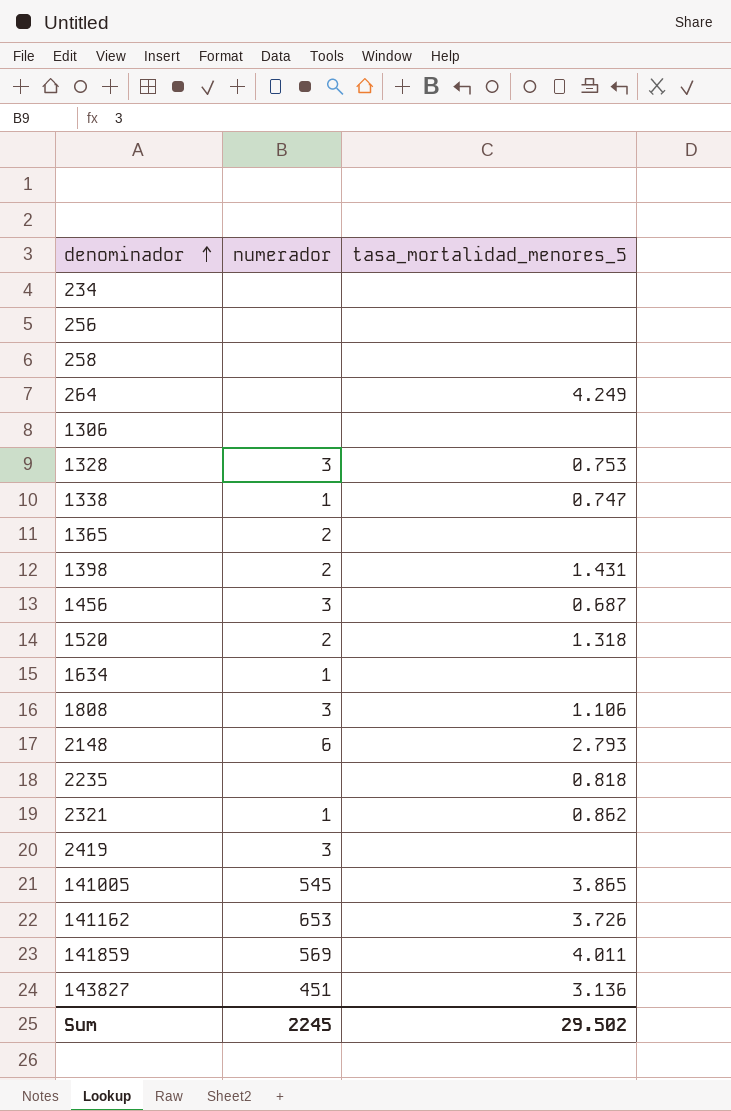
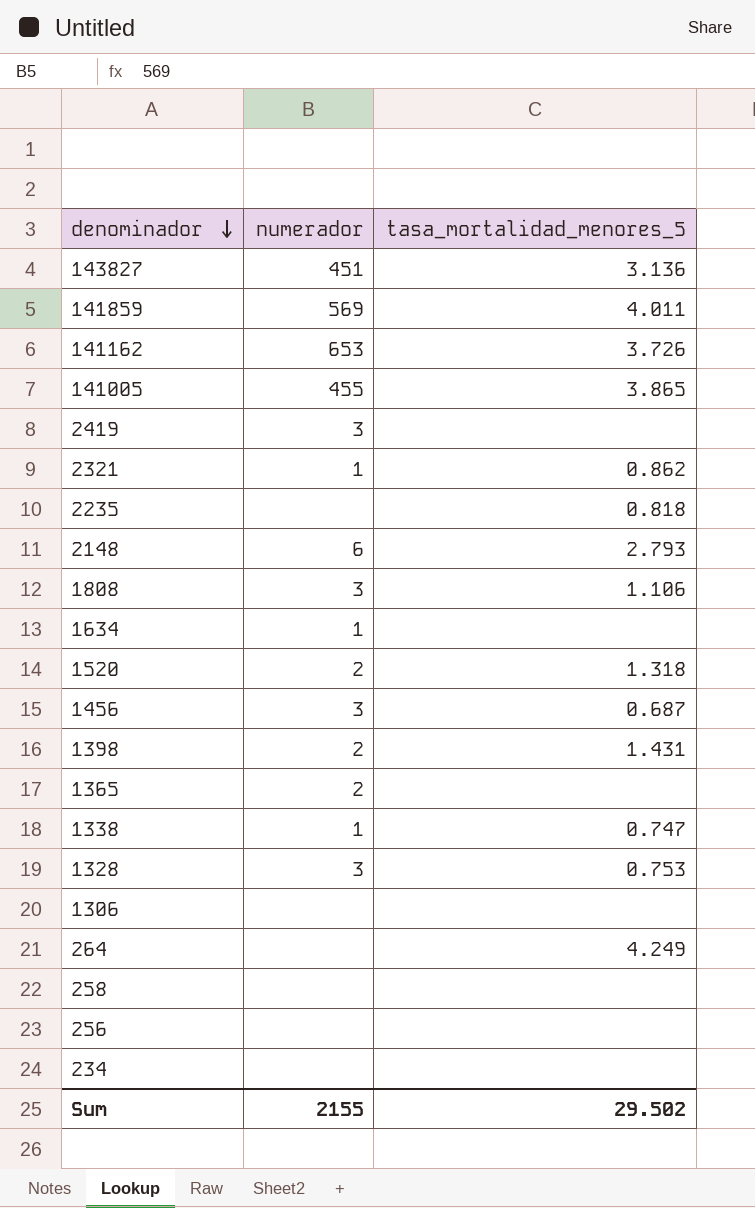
row order: denominador ascending -> denominador descending
141005 | numerador: 545 -> 455
Sum | numerador: 2245 -> 2155

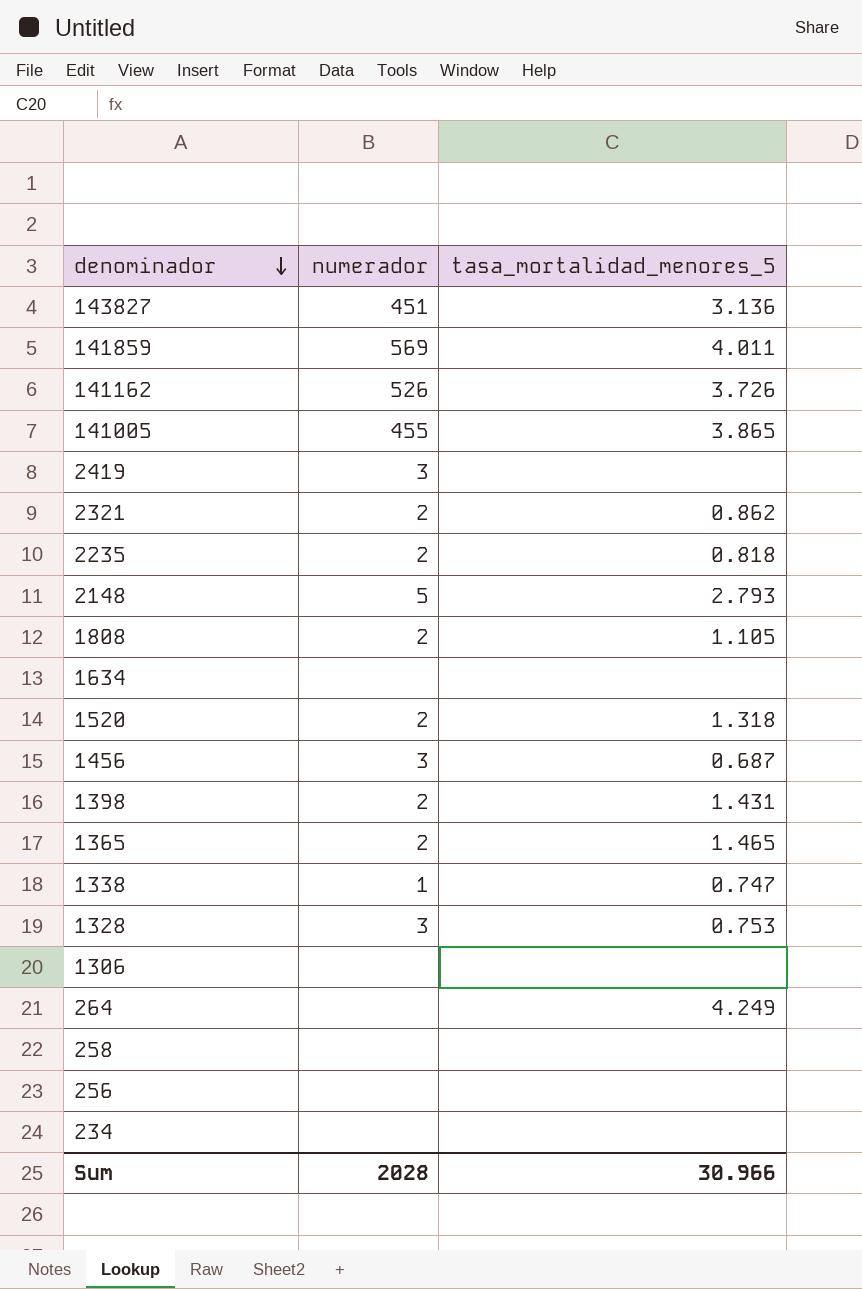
141162 | numerador: 653 -> 526
2321 | numerador: 1 -> 2
2235 | numerador: none -> 2
2148 | numerador: 6 -> 5
1808 | numerador: 3 -> 2
1808 | tasa_mortalidad_menores_5: 1.106 -> 1.105
1634 | numerador: 1 -> none
1365 | tasa_mortalidad_menores_5: none -> 1.465
Sum | numerador: 2155 -> 2028
Sum | tasa_mortalidad_menores_5: 29.502 -> 30.966

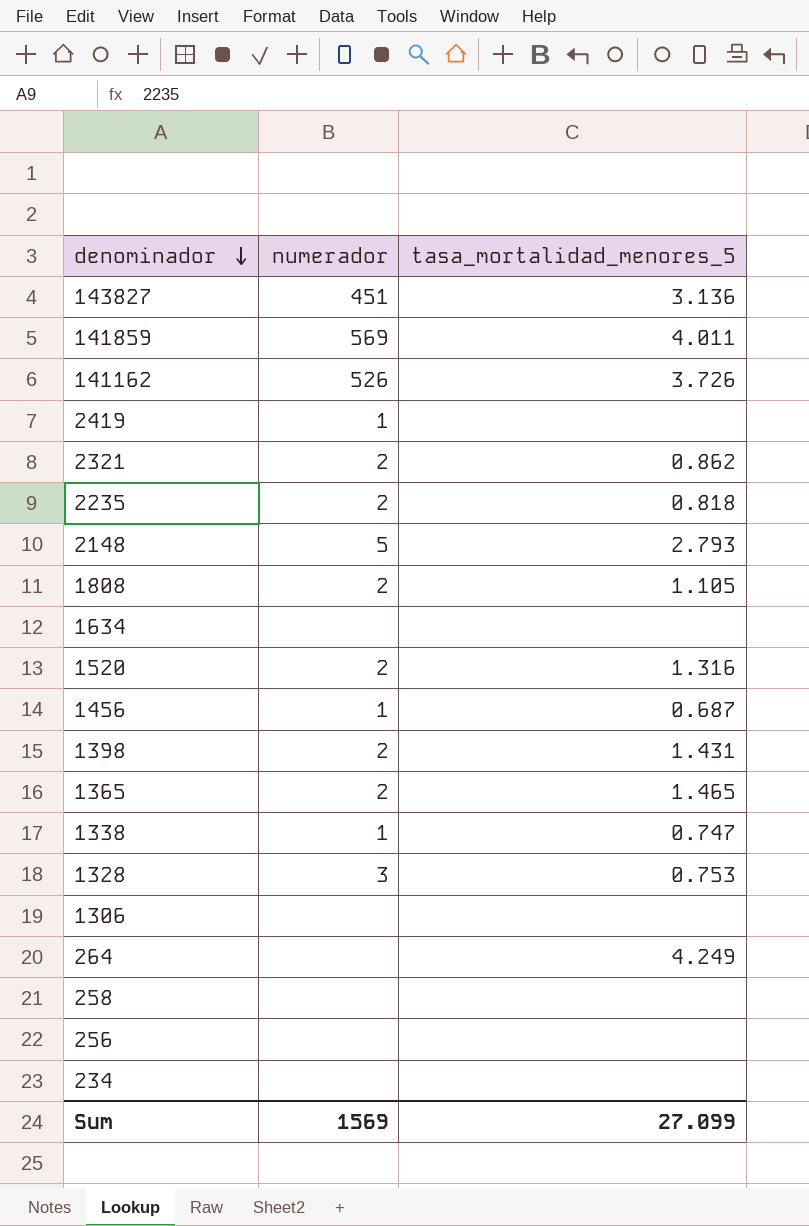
row 141005: 455 | 3.865 -> none
2419 | numerador: 3 -> 1
1520 | tasa_mortalidad_menores_5: 1.318 -> 1.316
1456 | numerador: 3 -> 1
Sum | numerador: 2028 -> 1569
Sum | tasa_mortalidad_menores_5: 30.966 -> 27.099

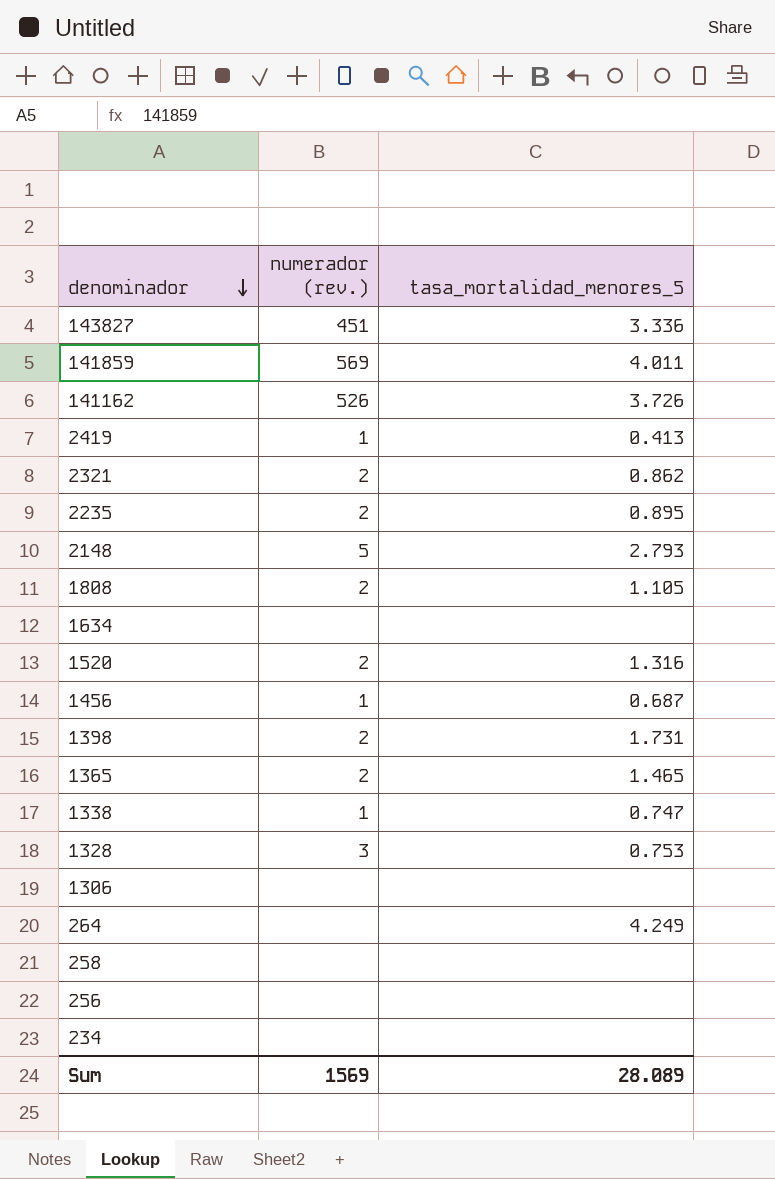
column name: numerador -> numerador (rev.)
143827 | tasa_mortalidad_menores_5: 3.136 -> 3.336
2419 | tasa_mortalidad_menores_5: none -> 0.413
2235 | tasa_mortalidad_menores_5: 0.818 -> 0.895
1398 | tasa_mortalidad_menores_5: 1.431 -> 1.731
Sum | tasa_mortalidad_menores_5: 27.099 -> 28.089

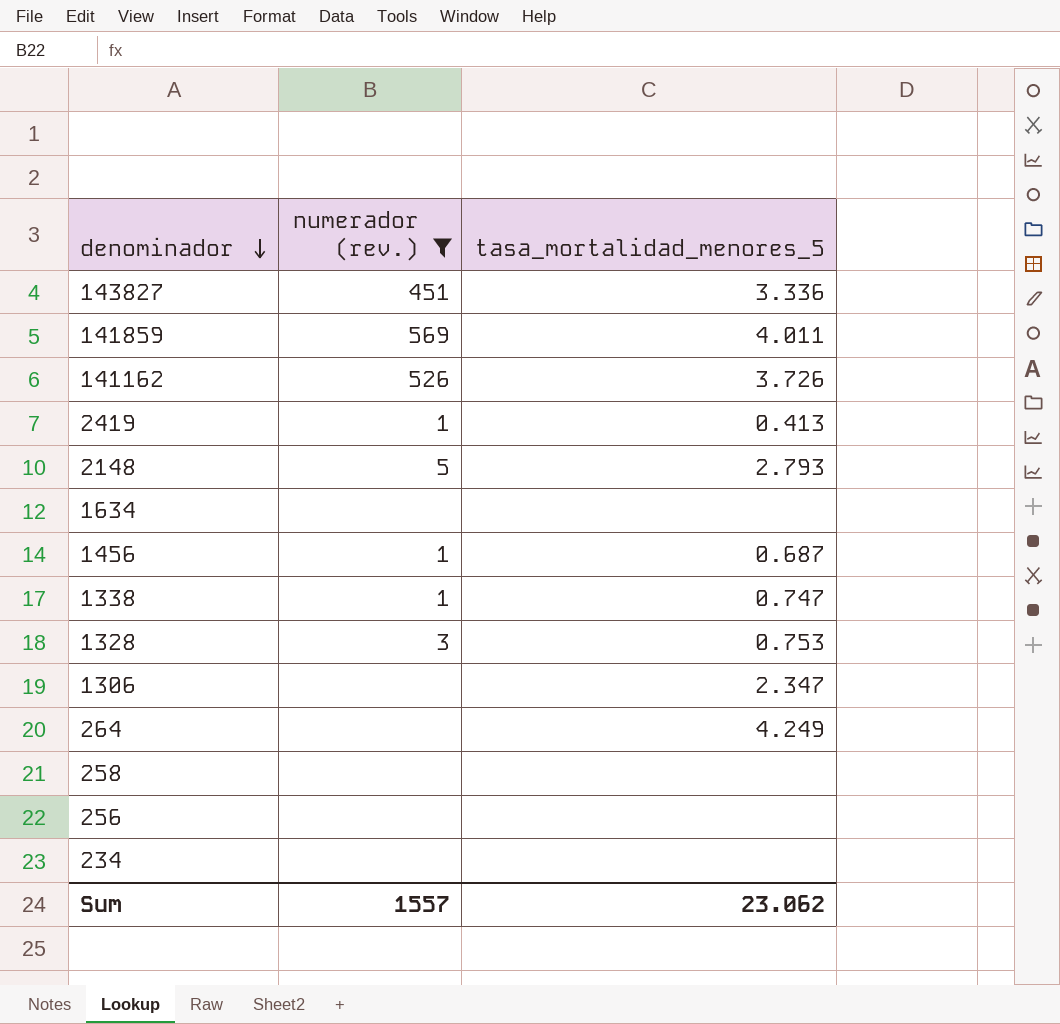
filter: none -> numerador (rev.) != 2
1306 | tasa_mortalidad_menores_5: none -> 2.347
Sum | numerador (rev.): 1569 -> 1557
Sum | tasa_mortalidad_menores_5: 28.089 -> 23.062

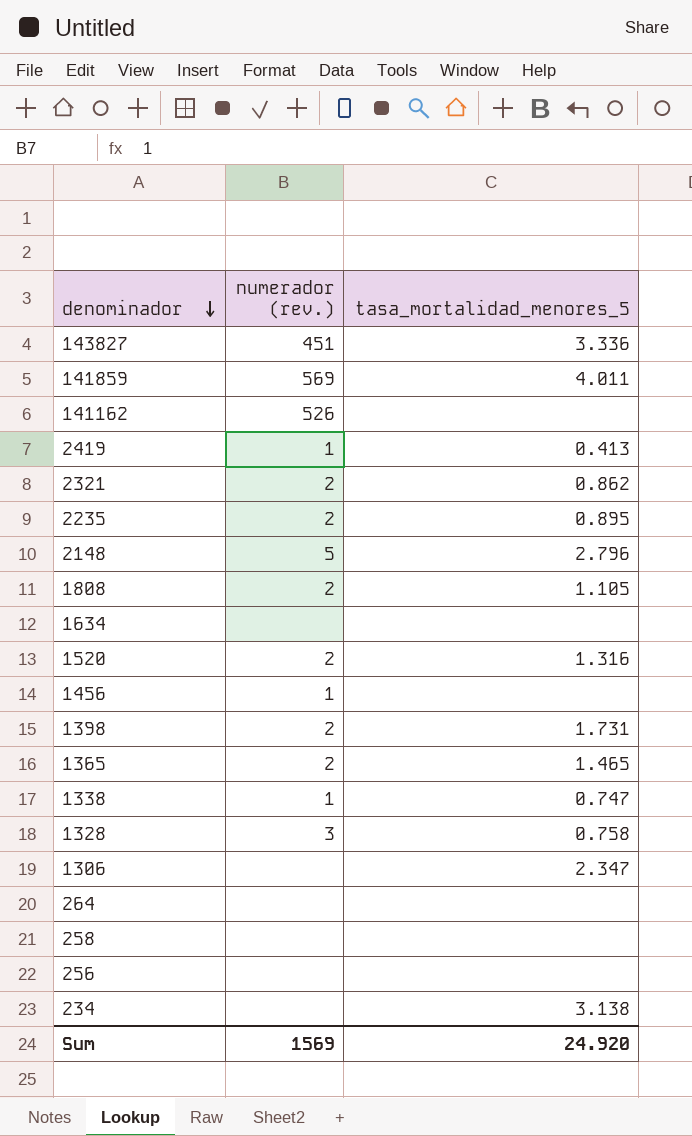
filter: numerador (rev.) != 2 -> none
141162 | tasa_mortalidad_menores_5: 3.726 -> none
2148 | tasa_mortalidad_menores_5: 2.793 -> 2.796
1456 | tasa_mortalidad_menores_5: 0.687 -> none
1328 | tasa_mortalidad_menores_5: 0.753 -> 0.758
264 | tasa_mortalidad_menores_5: 4.249 -> none
234 | tasa_mortalidad_menores_5: none -> 3.138
Sum | numerador (rev.): 1557 -> 1569
Sum | tasa_mortalidad_menores_5: 23.062 -> 24.920

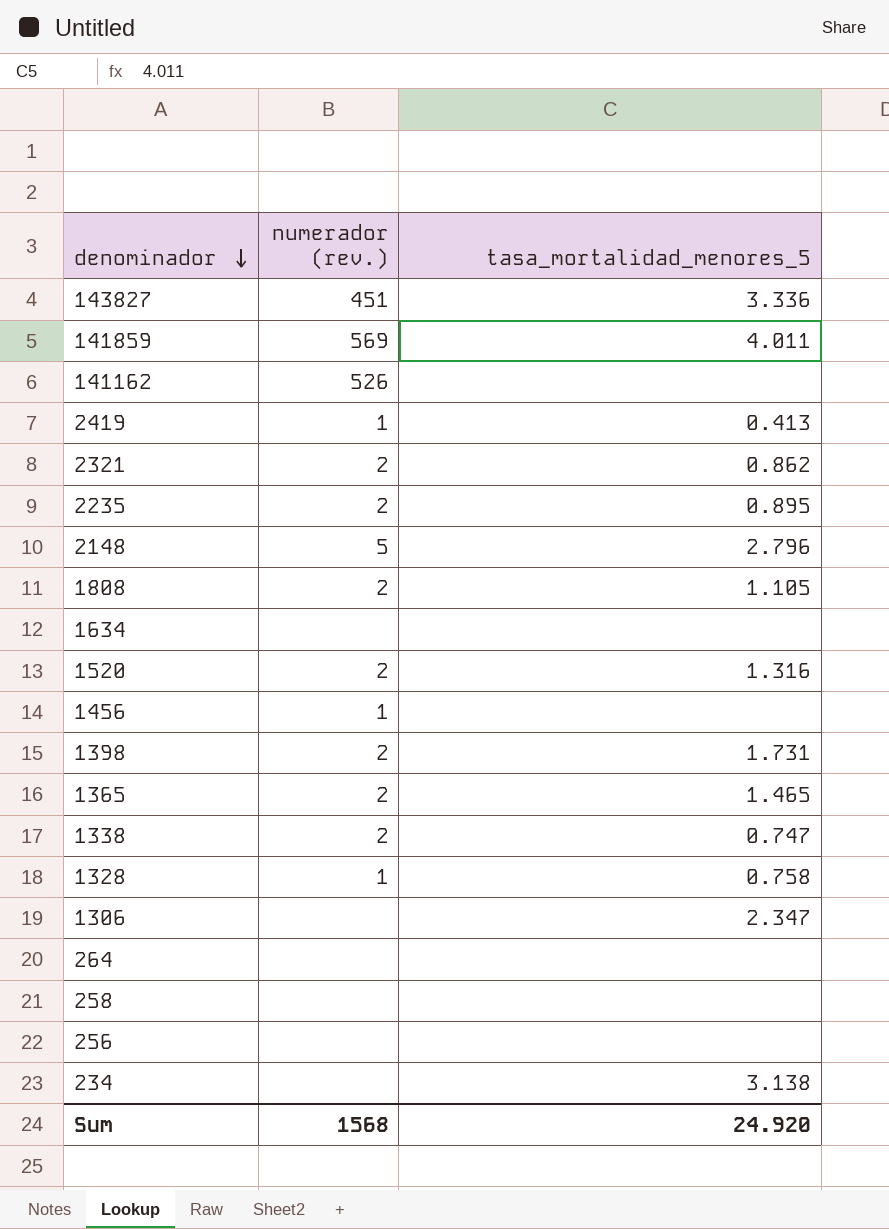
1338 | numerador (rev.): 1 -> 2
1328 | numerador (rev.): 3 -> 1
Sum | numerador (rev.): 1569 -> 1568

